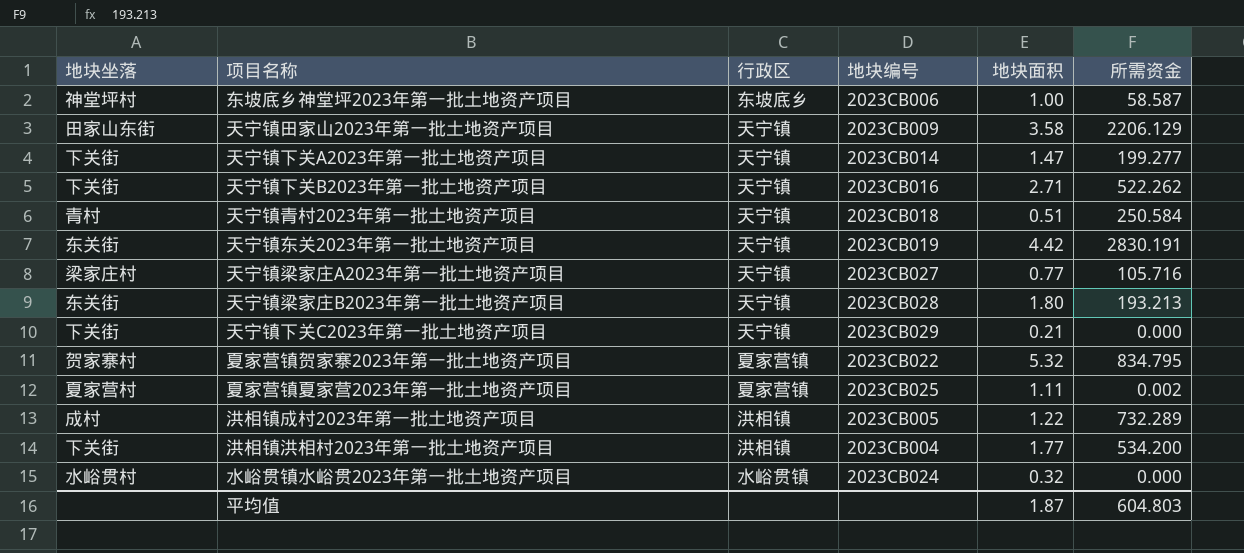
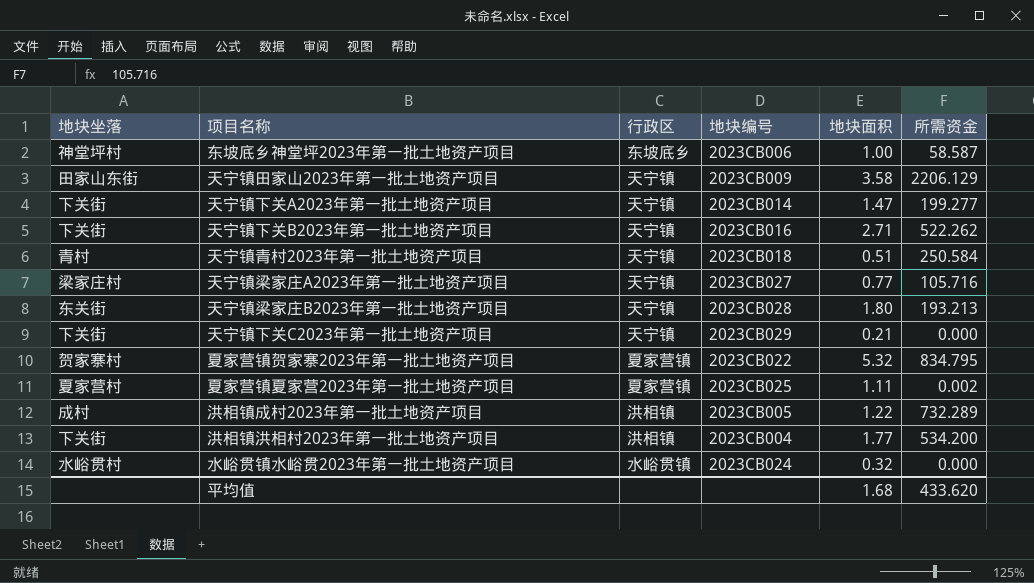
row 天宁镇东关2023年第一批土地资产项目: 东关街 | 天宁镇 | 2023CB019 | 4.42 | 2830.191 -> none
平均值 | 地块面积: 1.87 -> 1.68
平均值 | 所需资金: 604.803 -> 433.620

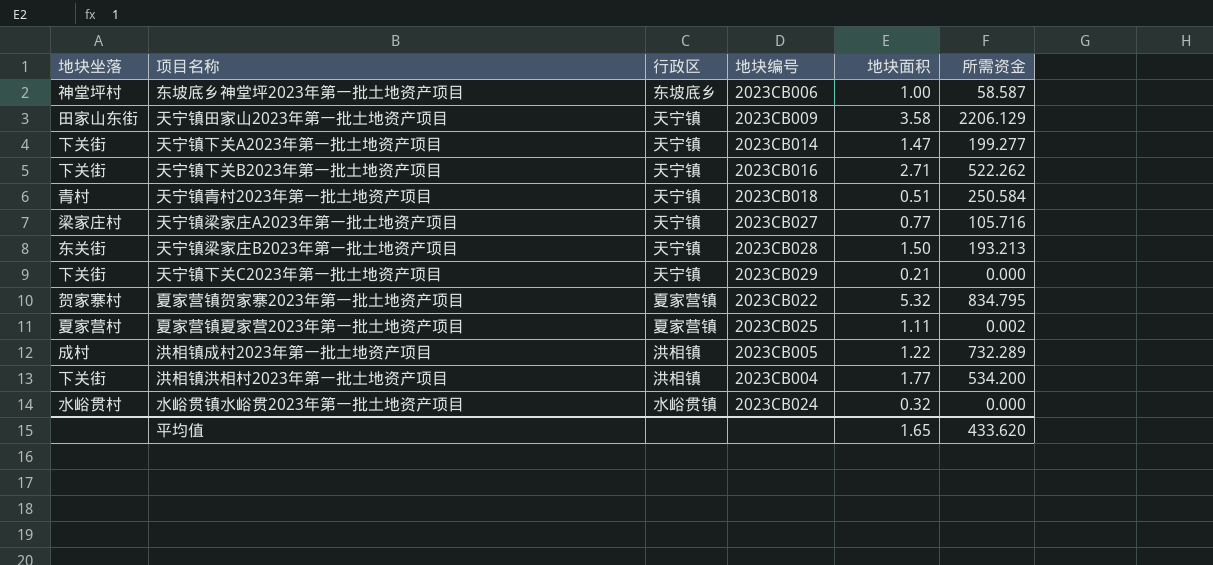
天宁镇梁家庄B2023年第一批土地资产项目 | 地块面积: 1.80 -> 1.50
平均值 | 地块面积: 1.68 -> 1.65

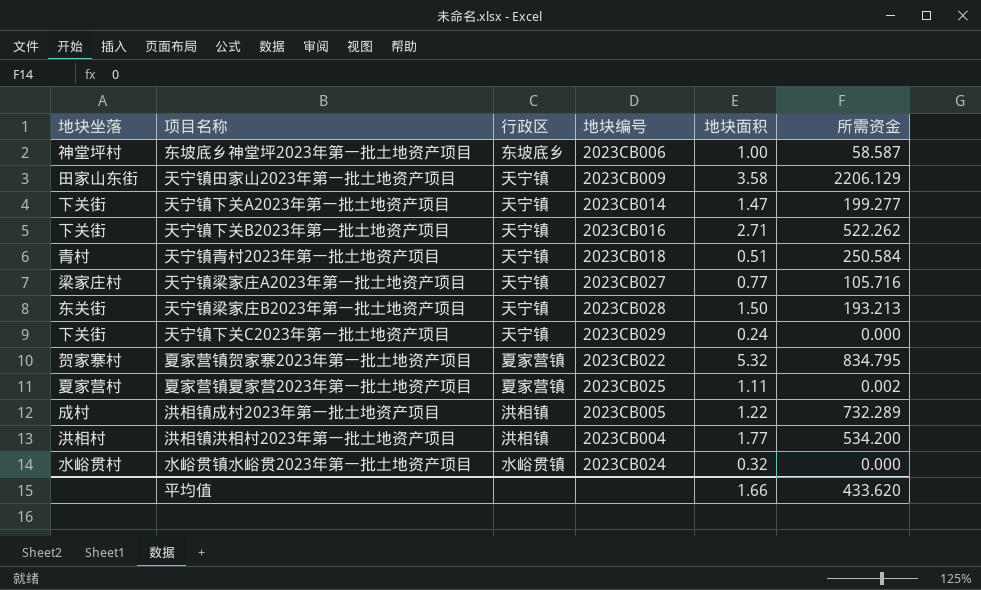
天宁镇下关C2023年第一批土地资产项目 | 地块面积: 0.21 -> 0.24
洪相镇洪相村2023年第一批土地资产项目 | 地块坐落: 下关街 -> 洪相村
平均值 | 地块面积: 1.65 -> 1.66

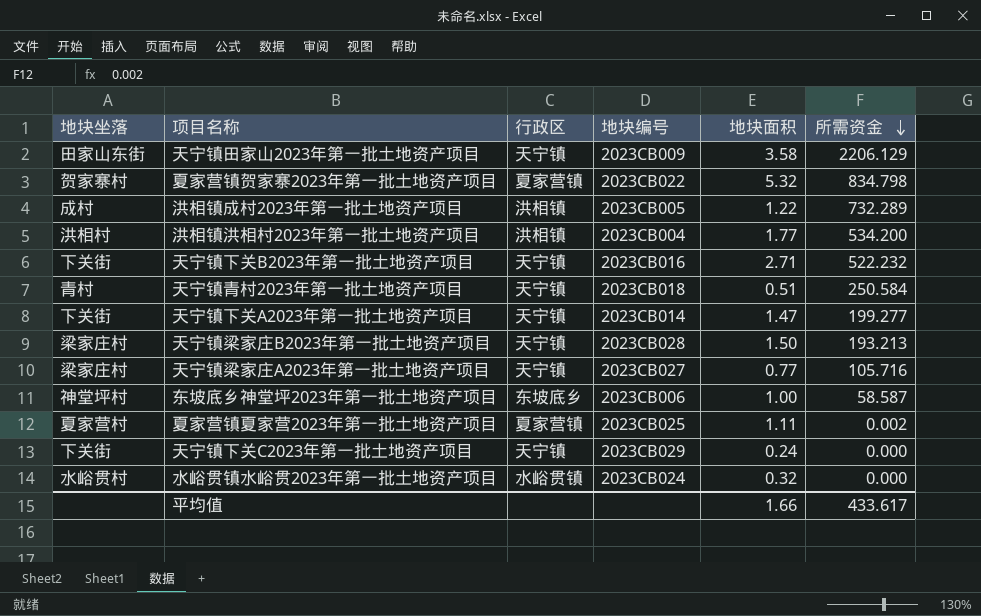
row order: none -> 所需资金 descending
夏家营镇贺家寨2023年第一批土地资产项目 | 所需资金: 834.795 -> 834.798
天宁镇下关B2023年第一批土地资产项目 | 所需资金: 522.262 -> 522.232
天宁镇梁家庄B2023年第一批土地资产项目 | 地块坐落: 东关街 -> 梁家庄村
平均值 | 所需资金: 433.620 -> 433.617

